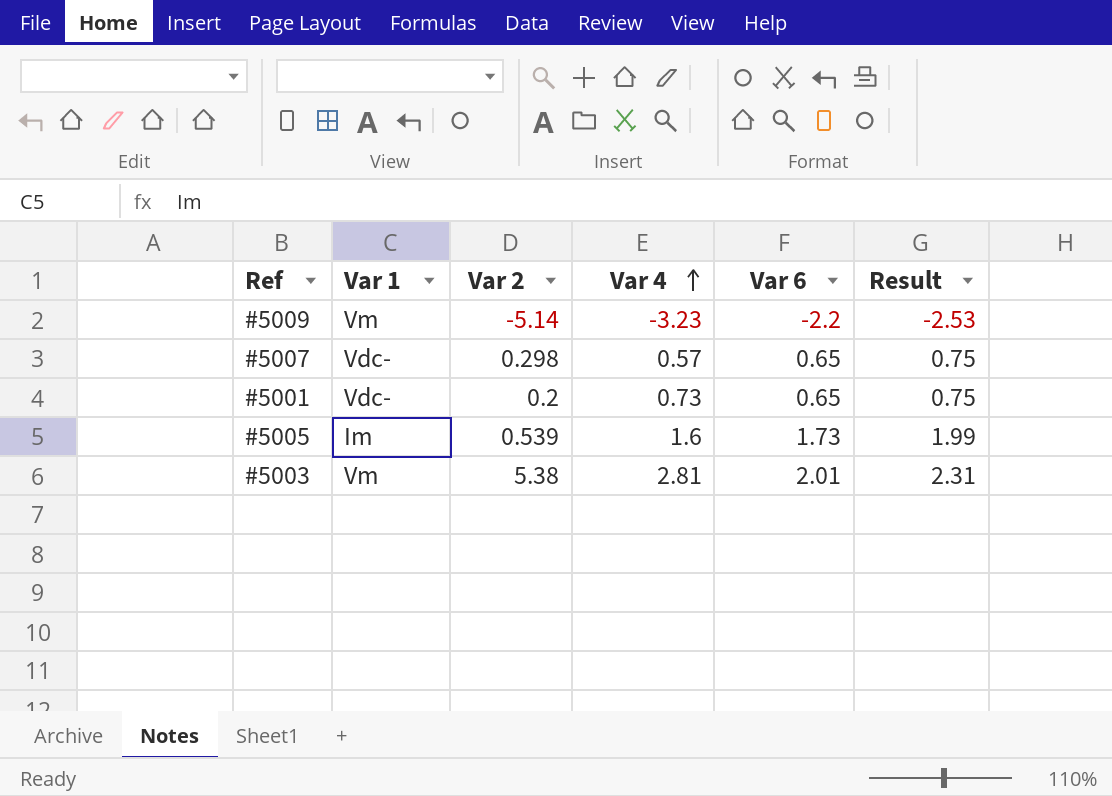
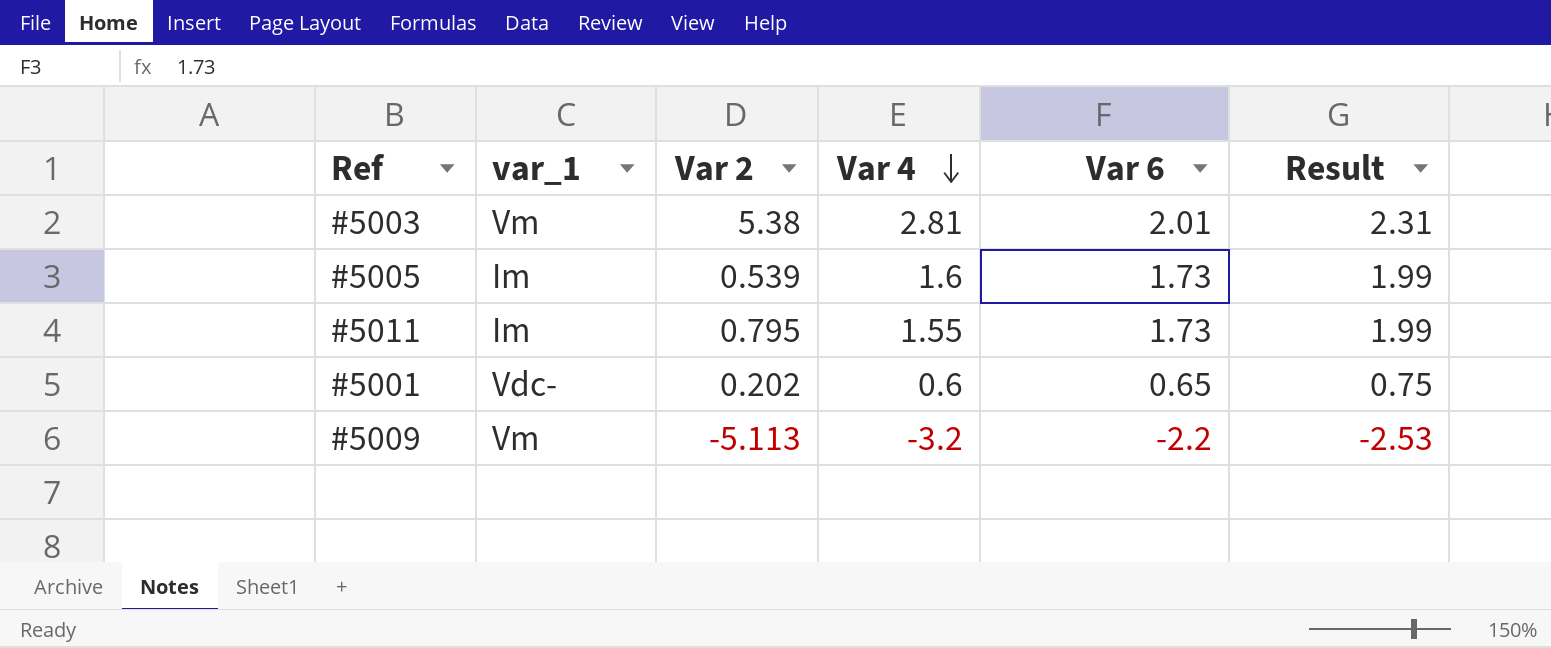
row order: Var 4 ascending -> Var 4 descending
column name: Var 1 -> var_1
row #5007: Vdc- | 0.298 | 0.57 | 0.65 | 0.75 -> none
row #5011: none -> Im | 0.795 | 1.55 | 1.73 | 1.99
#5001 | Var 2: 0.2 -> 0.202
#5001 | Var 4: 0.73 -> 0.6
#5009 | Var 2: -5.14 -> -5.113
#5009 | Var 4: -3.23 -> -3.2

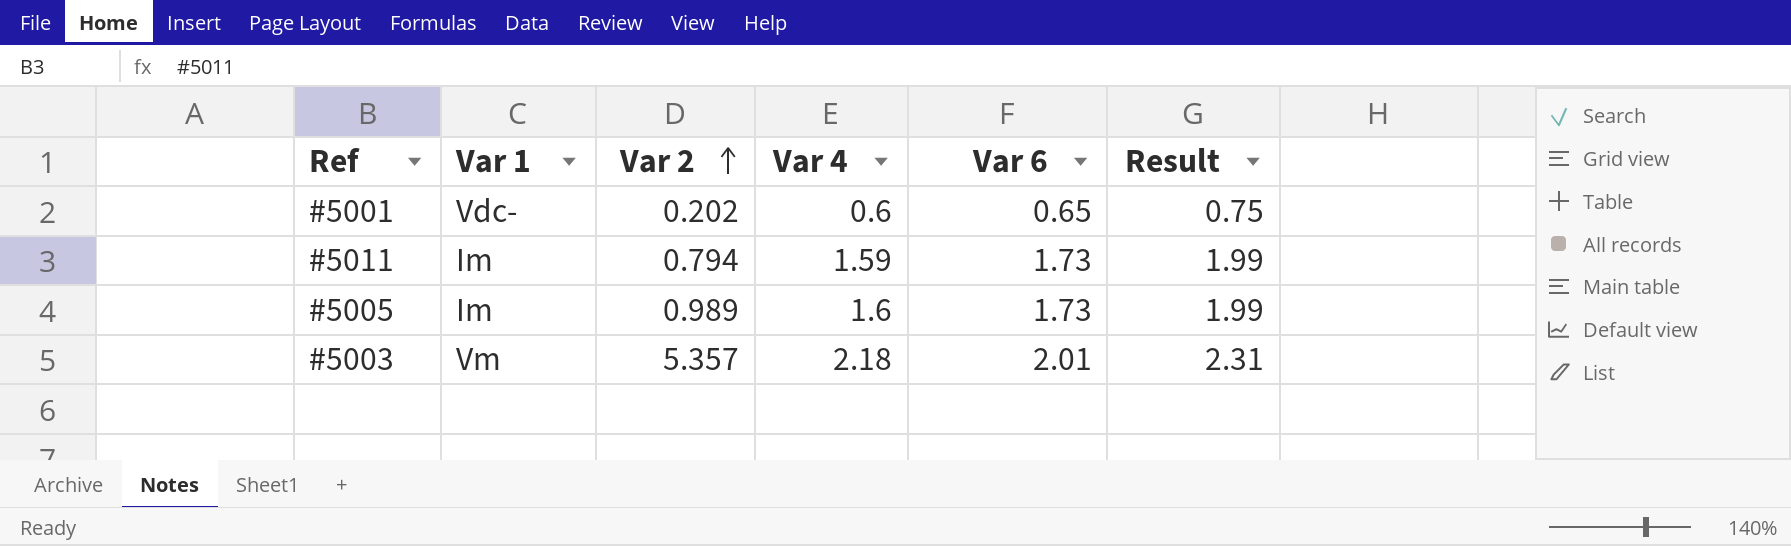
row order: Var 4 descending -> Var 2 ascending
column name: var_1 -> Var 1
row #5009: Vm | -5.113 | -3.2 | -2.2 | -2.53 -> none
#5011 | Var 2: 0.795 -> 0.794
#5011 | Var 4: 1.55 -> 1.59
#5005 | Var 2: 0.539 -> 0.989
#5003 | Var 2: 5.38 -> 5.357
#5003 | Var 4: 2.81 -> 2.18

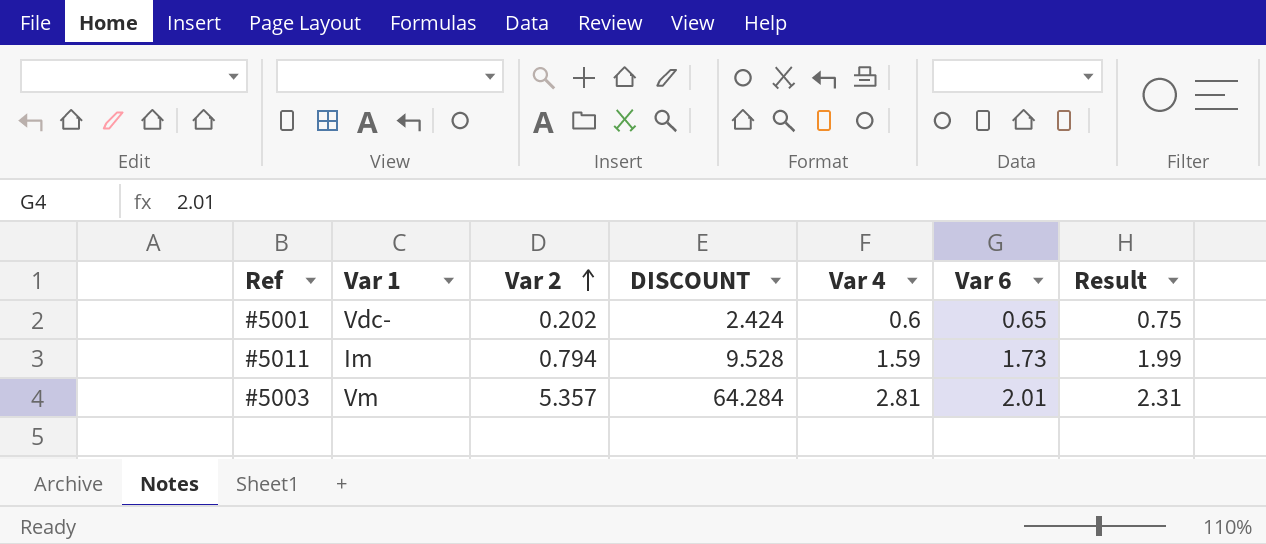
column DISCOUNT | formula: none -> [Var 2] * 12
row #5005: Im | 0.989 | 1.6 | 1.73 | 1.99 -> none
#5003 | Var 4: 2.18 -> 2.81

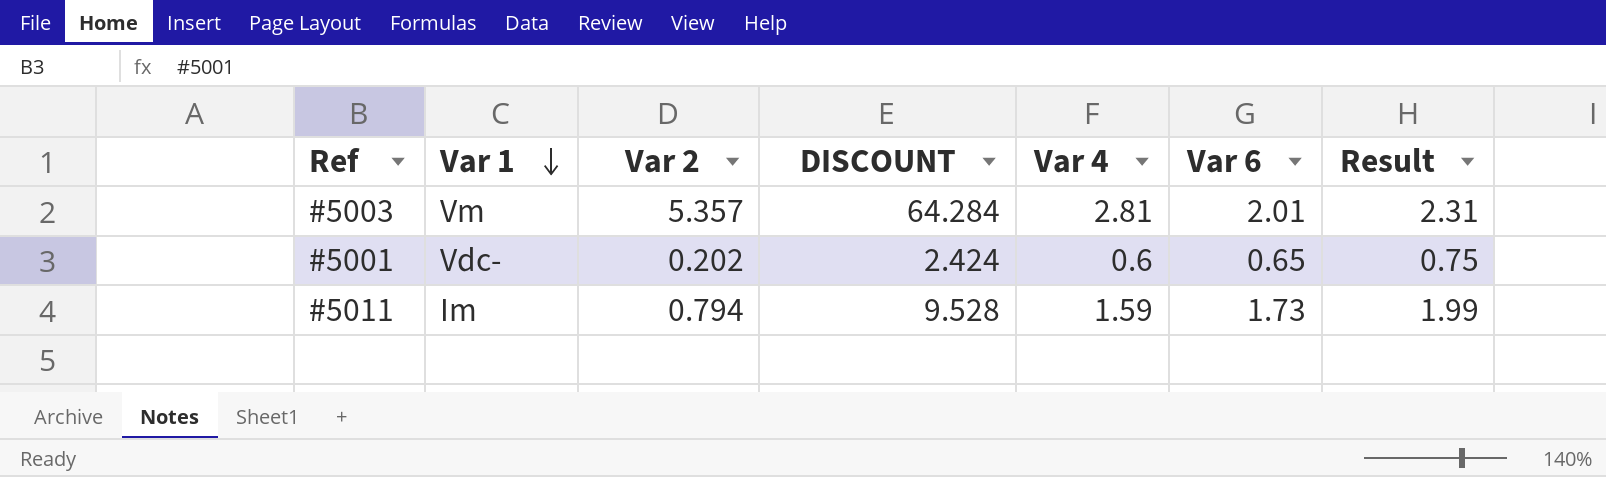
row order: Var 2 ascending -> Var 1 descending

